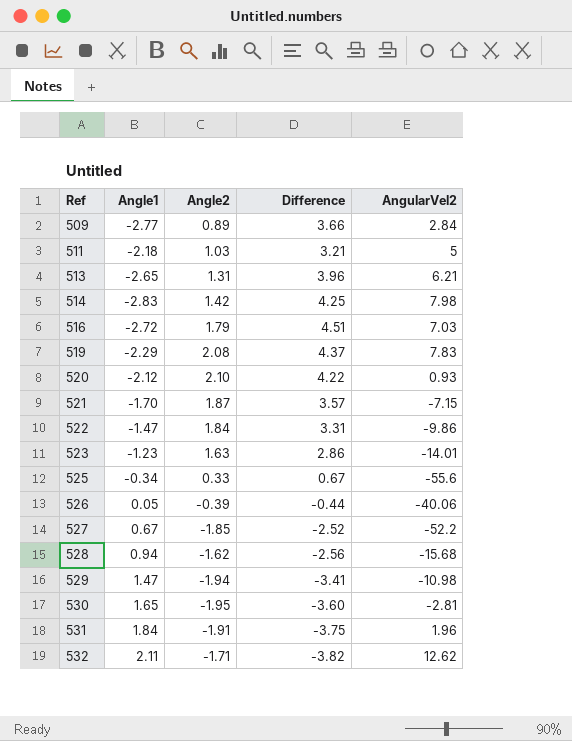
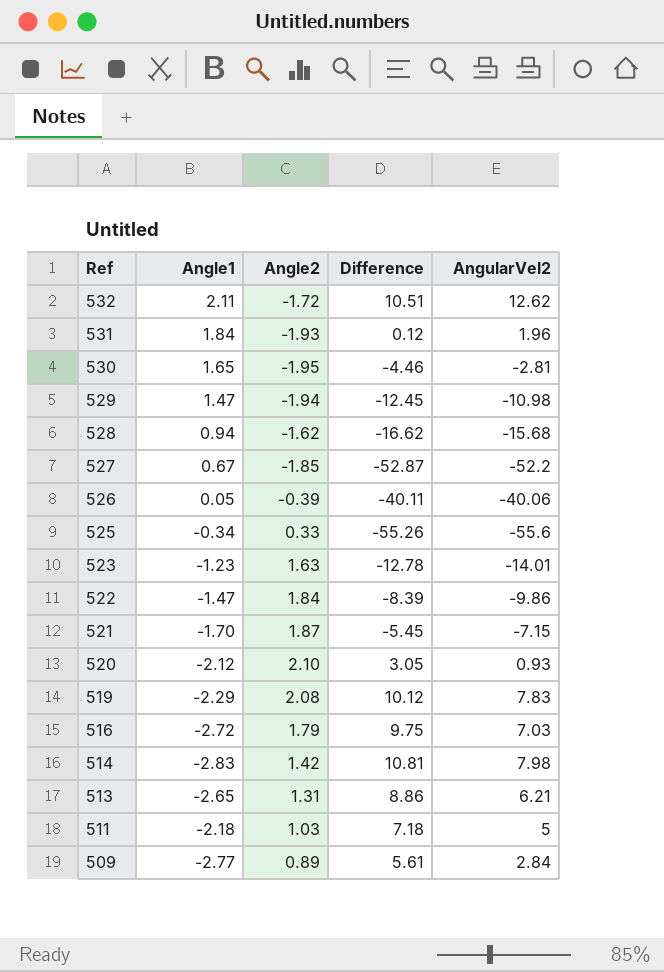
row order: Ref ascending -> Ref descending
column Difference | formula: [Angle2] - [Angle1] -> [AngularVel2] - [Angle1]
532 | Angle2: -1.71 -> -1.72
531 | Angle2: -1.91 -> -1.93

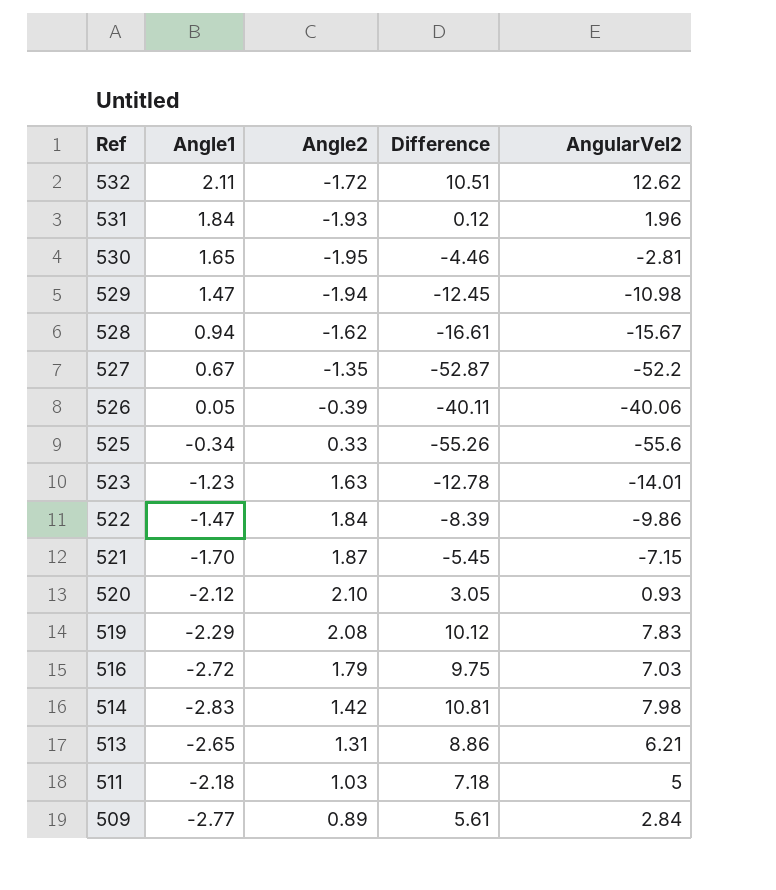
528 | Difference: -16.62 -> -16.61
528 | AngularVel2: -15.68 -> -15.67
527 | Angle2: -1.85 -> -1.35

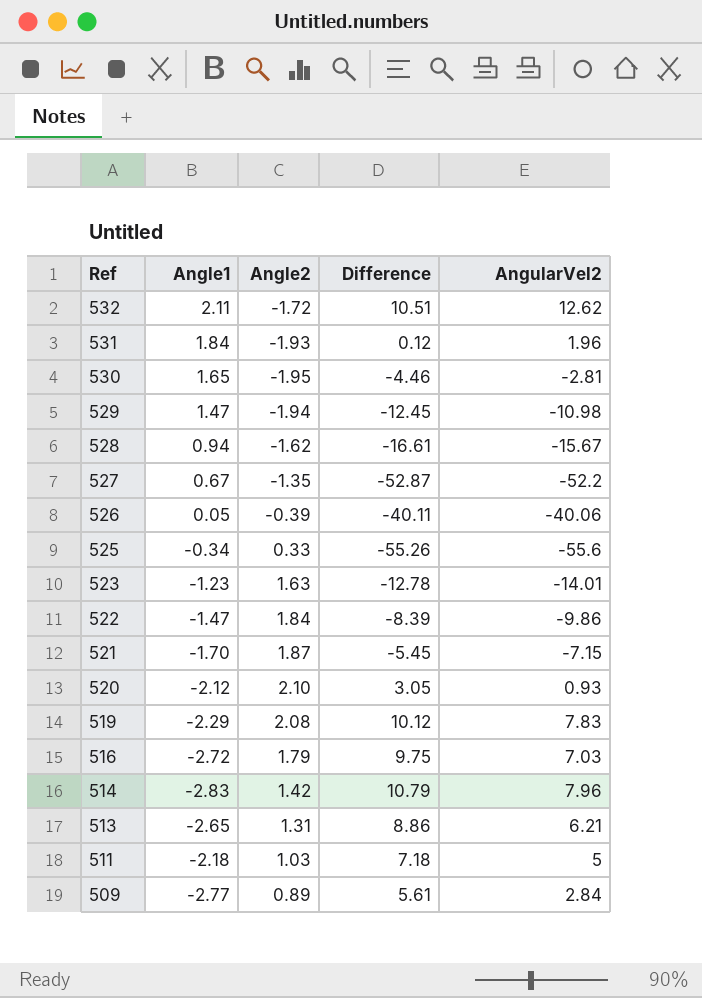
514 | Difference: 10.81 -> 10.79
514 | AngularVel2: 7.98 -> 7.96

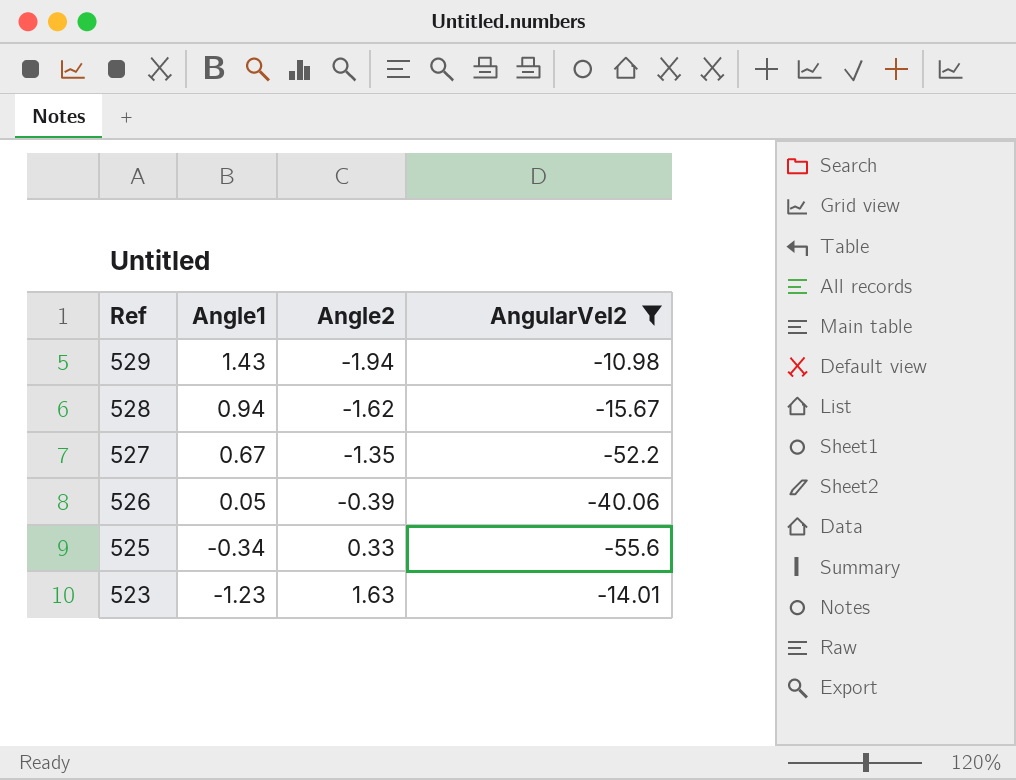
filter: none -> AngularVel2 <= -10.98
column Difference | formula: [AngularVel2] - [Angle1] -> none
529 | Angle1: 1.47 -> 1.43

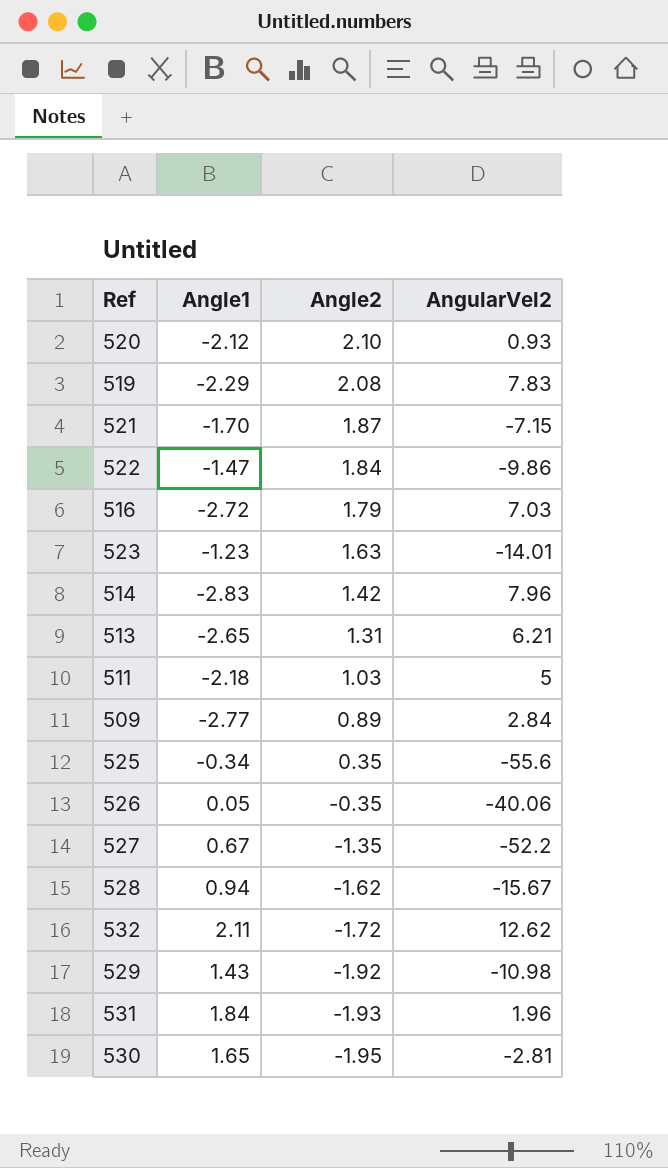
filter: AngularVel2 <= -10.98 -> none
row order: Ref descending -> Angle2 descending
525 | Angle2: 0.33 -> 0.35
526 | Angle2: -0.39 -> -0.35
529 | Angle2: -1.94 -> -1.92

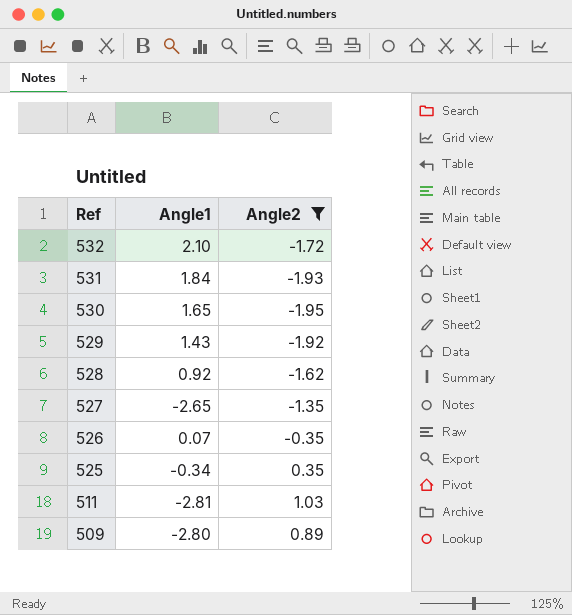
filter: none -> Angle2 <= 1.03
row order: Angle2 descending -> Ref descending
column AngularVel2 | position: 4 -> none
532 | Angle1: 2.11 -> 2.10
528 | Angle1: 0.94 -> 0.92
527 | Angle1: 0.67 -> -2.65
526 | Angle1: 0.05 -> 0.07
511 | Angle1: -2.18 -> -2.81
509 | Angle1: -2.77 -> -2.80

